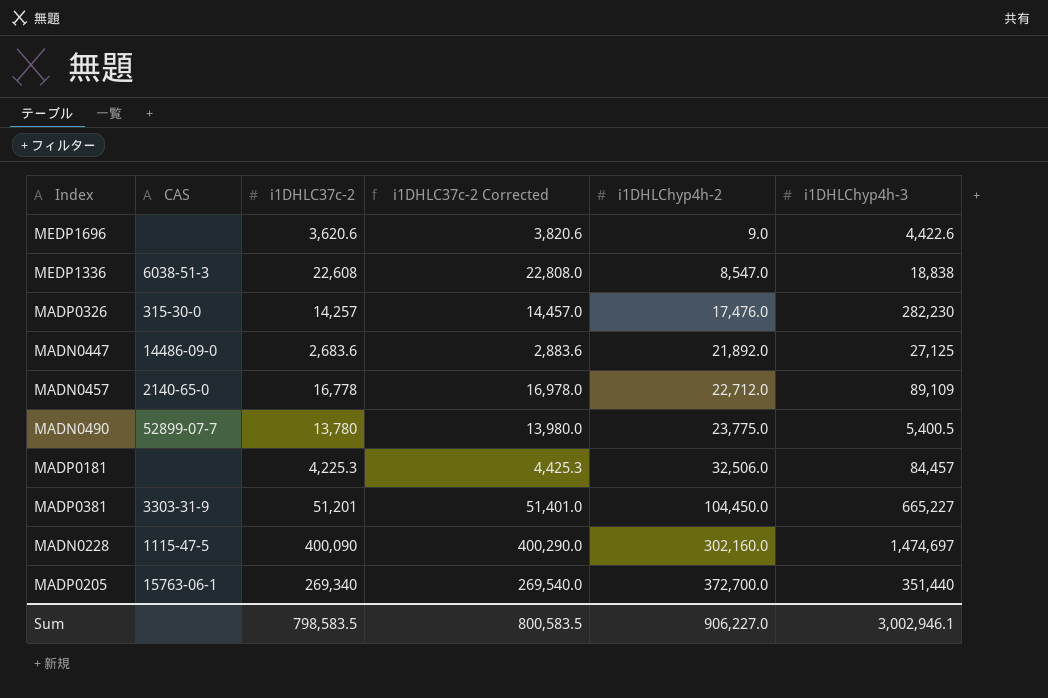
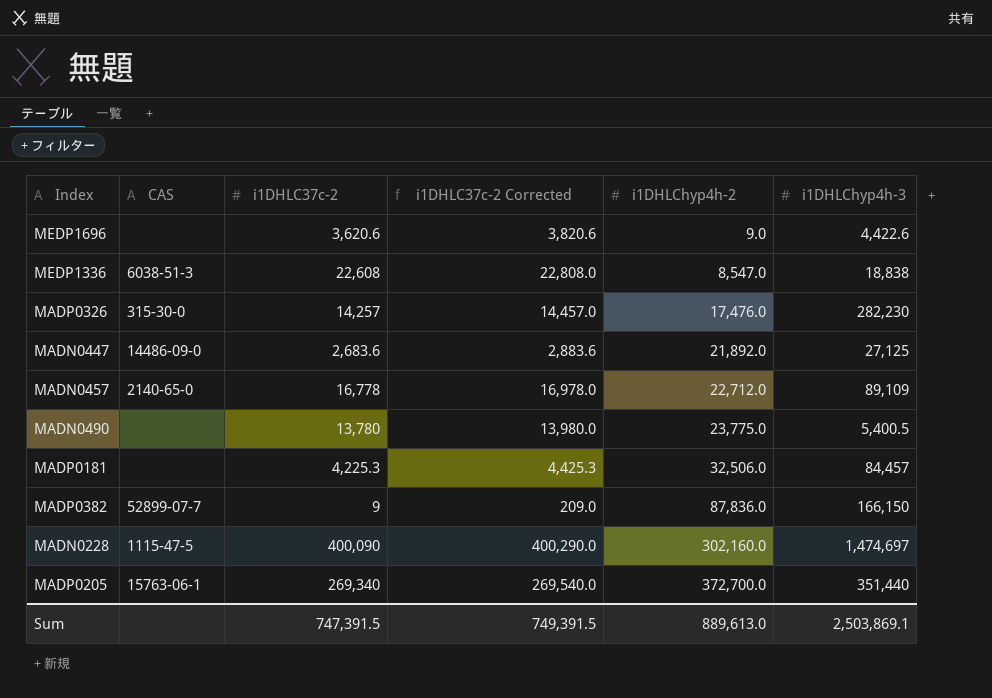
row MADP0381: 3303-31-9 | 51,201 | 51,401.0 | 104,450.0 | 665,227 -> none
MADN0490 | CAS: 52899-07-7 -> none
row MADP0382: none -> 52899-07-7 | 9 | 209.0 | 87,836.0 | 166,150
Sum | i1DHLC37c-2: 798,583.5 -> 747,391.5
Sum | i1DHLC37c-2 Corrected: 800,583.5 -> 749,391.5
Sum | i1DHLChyp4h-2: 906,227.0 -> 889,613.0
Sum | i1DHLChyp4h-3: 3,002,946.1 -> 2,503,869.1

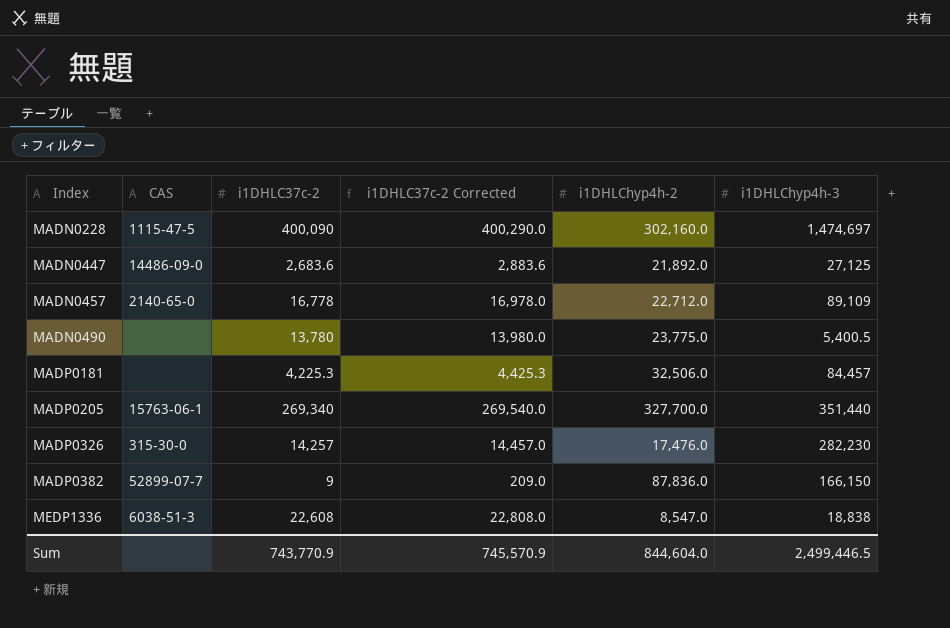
row order: i1DHLChyp4h-2 ascending -> Index ascending
row MEDP1696: none | 3,620.6 | 3,820.6 | 9.0 | 4,422.6 -> none
MADP0205 | i1DHLChyp4h-2: 372,700.0 -> 327,700.0
Sum | i1DHLC37c-2: 747,391.5 -> 743,770.9
Sum | i1DHLC37c-2 Corrected: 749,391.5 -> 745,570.9
Sum | i1DHLChyp4h-2: 889,613.0 -> 844,604.0
Sum | i1DHLChyp4h-3: 2,503,869.1 -> 2,499,446.5

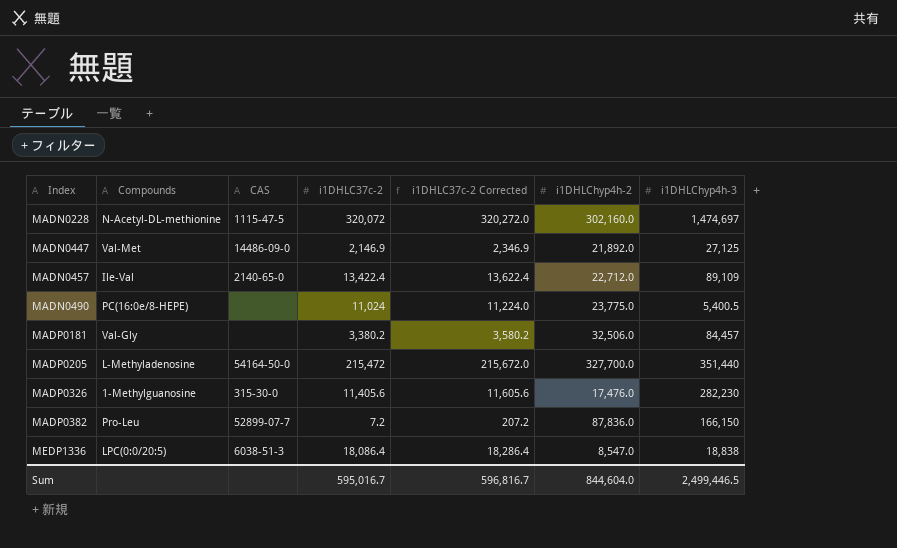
column Compounds | position: none -> 2
MADN0228 | i1DHLC37c-2: 400,090 -> 320,072
MADN0228 | i1DHLC37c-2 Corrected: 400,290.0 -> 320,272.0
MADN0447 | i1DHLC37c-2: 2,683.6 -> 2,146.9
MADN0447 | i1DHLC37c-2 Corrected: 2,883.6 -> 2,346.9
MADN0457 | i1DHLC37c-2: 16,778 -> 13,422.4
MADN0457 | i1DHLC37c-2 Corrected: 16,978.0 -> 13,622.4
MADN0490 | i1DHLC37c-2: 13,780 -> 11,024
MADN0490 | i1DHLC37c-2 Corrected: 13,980.0 -> 11,224.0
MADP0181 | i1DHLC37c-2: 4,225.3 -> 3,380.2
MADP0181 | i1DHLC37c-2 Corrected: 4,425.3 -> 3,580.2
MADP0205 | CAS: 15763-06-1 -> 54164-50-0
MADP0205 | i1DHLC37c-2: 269,340 -> 215,472
MADP0205 | i1DHLC37c-2 Corrected: 269,540.0 -> 215,672.0
MADP0326 | i1DHLC37c-2: 14,257 -> 11,405.6
MADP0326 | i1DHLC37c-2 Corrected: 14,457.0 -> 11,605.6
MADP0382 | i1DHLC37c-2: 9 -> 7.2
MADP0382 | i1DHLC37c-2 Corrected: 209.0 -> 207.2
MEDP1336 | i1DHLC37c-2: 22,608 -> 18,086.4
MEDP1336 | i1DHLC37c-2 Corrected: 22,808.0 -> 18,286.4
Sum | i1DHLC37c-2: 743,770.9 -> 595,016.7
Sum | i1DHLC37c-2 Corrected: 745,570.9 -> 596,816.7

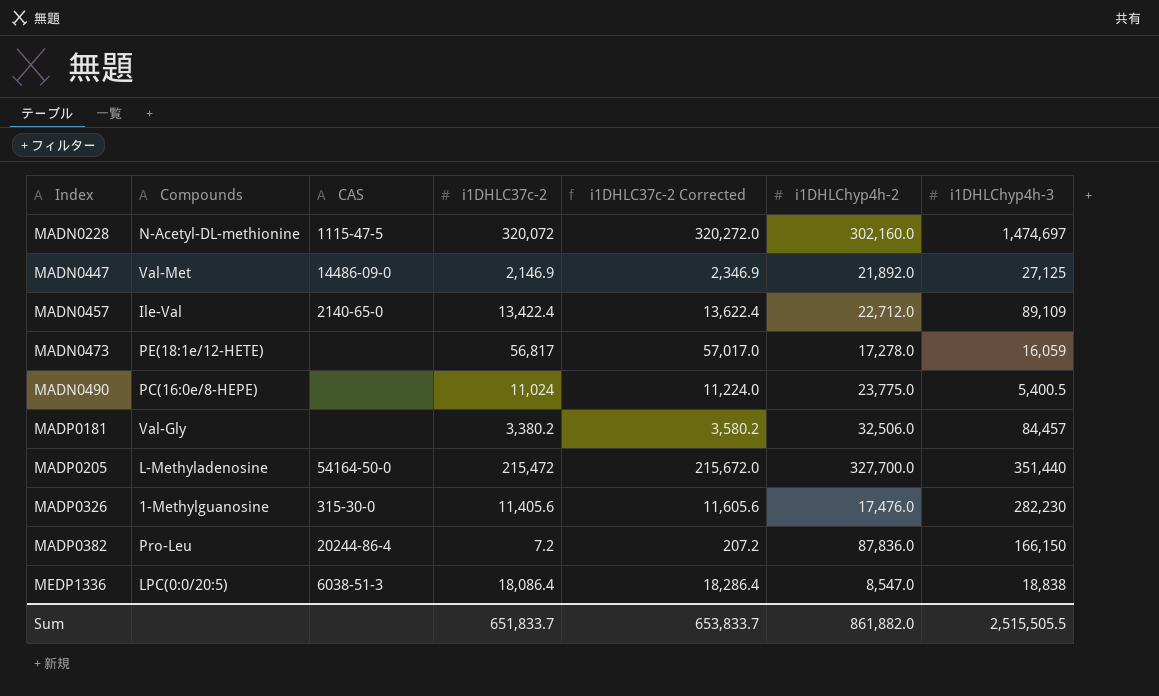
row MADN0473: none -> PE(18:1e/12-HETE) | none | 56,817 | 57,017.0 | 17,278.0 | 16,059
MADP0382 | CAS: 52899-07-7 -> 20244-86-4
Sum | i1DHLC37c-2: 595,016.7 -> 651,833.7
Sum | i1DHLC37c-2 Corrected: 596,816.7 -> 653,833.7
Sum | i1DHLChyp4h-2: 844,604.0 -> 861,882.0
Sum | i1DHLChyp4h-3: 2,499,446.5 -> 2,515,505.5

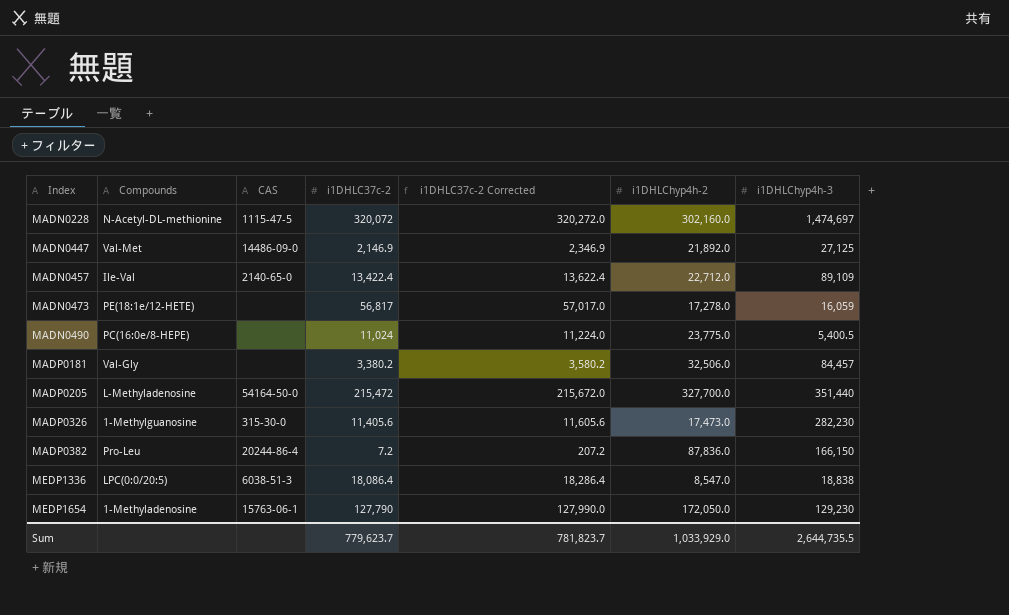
MADP0326 | i1DHLChyp4h-2: 17,476.0 -> 17,473.0
row MEDP1654: none -> 1-Methyladenosine | 15763-06-1 | 127,790 | 127,990.0 | 172,050.0 | 129,230
Sum | i1DHLC37c-2: 651,833.7 -> 779,623.7
Sum | i1DHLC37c-2 Corrected: 653,833.7 -> 781,823.7
Sum | i1DHLChyp4h-2: 861,882.0 -> 1,033,929.0
Sum | i1DHLChyp4h-3: 2,515,505.5 -> 2,644,735.5

